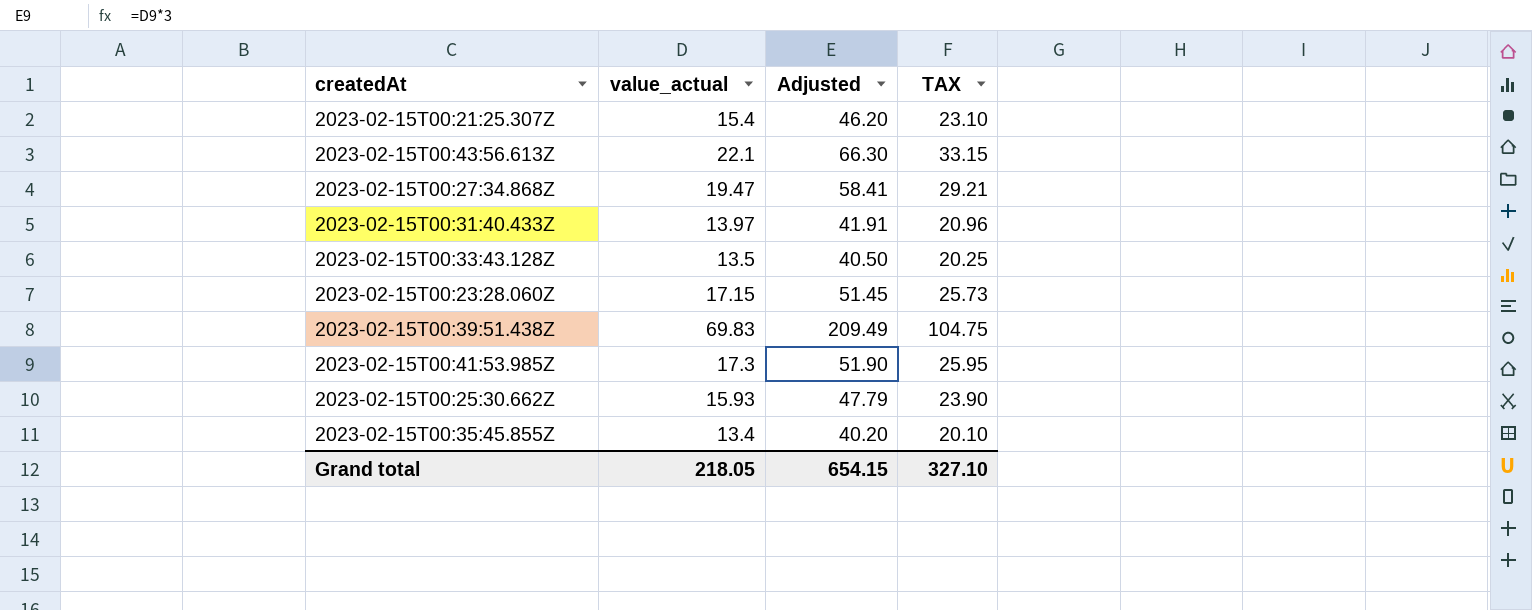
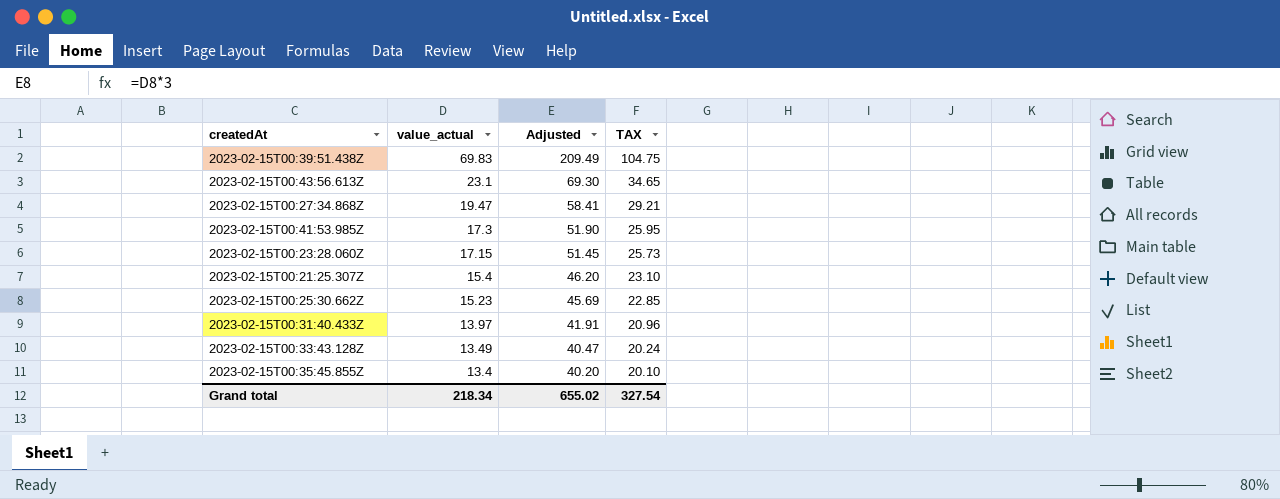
row order: none -> value_actual descending
2023-02-15T00:43:56.613Z | value_actual: 22.1 -> 23.1
2023-02-15T00:43:56.613Z | Adjusted: 66.30 -> 69.30
2023-02-15T00:43:56.613Z | TAX: 33.15 -> 34.65
2023-02-15T00:25:30.662Z | value_actual: 15.93 -> 15.23
2023-02-15T00:25:30.662Z | Adjusted: 47.79 -> 45.69
2023-02-15T00:25:30.662Z | TAX: 23.90 -> 22.85
2023-02-15T00:33:43.128Z | value_actual: 13.5 -> 13.49
2023-02-15T00:33:43.128Z | Adjusted: 40.50 -> 40.47
2023-02-15T00:33:43.128Z | TAX: 20.25 -> 20.24
Grand total | value_actual: 218.05 -> 218.34
Grand total | Adjusted: 654.15 -> 655.02
Grand total | TAX: 327.10 -> 327.54

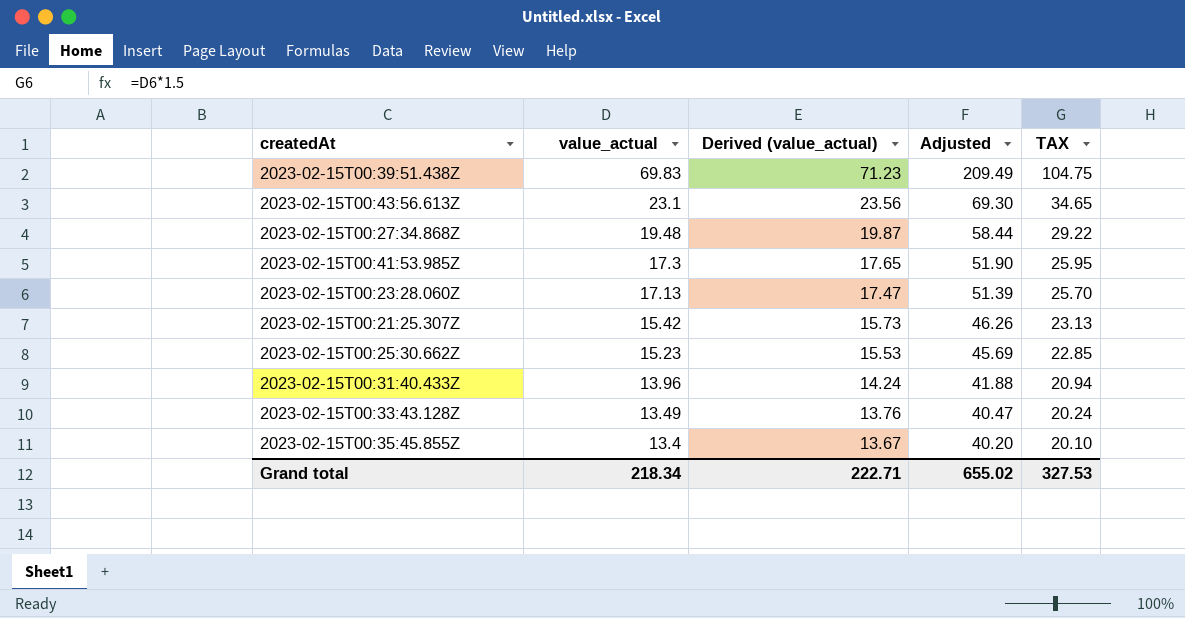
column Derived (value_actual) | formula: none -> [value_actual] * 1.02
2023-02-15T00:27:34.868Z | value_actual: 19.47 -> 19.48
2023-02-15T00:27:34.868Z | Adjusted: 58.41 -> 58.44
2023-02-15T00:27:34.868Z | TAX: 29.21 -> 29.22
2023-02-15T00:23:28.060Z | value_actual: 17.15 -> 17.13
2023-02-15T00:23:28.060Z | Adjusted: 51.45 -> 51.39
2023-02-15T00:23:28.060Z | TAX: 25.73 -> 25.70
2023-02-15T00:21:25.307Z | value_actual: 15.4 -> 15.42
2023-02-15T00:21:25.307Z | Adjusted: 46.20 -> 46.26
2023-02-15T00:21:25.307Z | TAX: 23.10 -> 23.13
2023-02-15T00:31:40.433Z | value_actual: 13.97 -> 13.96
2023-02-15T00:31:40.433Z | Adjusted: 41.91 -> 41.88
2023-02-15T00:31:40.433Z | TAX: 20.96 -> 20.94
Grand total | TAX: 327.54 -> 327.53

